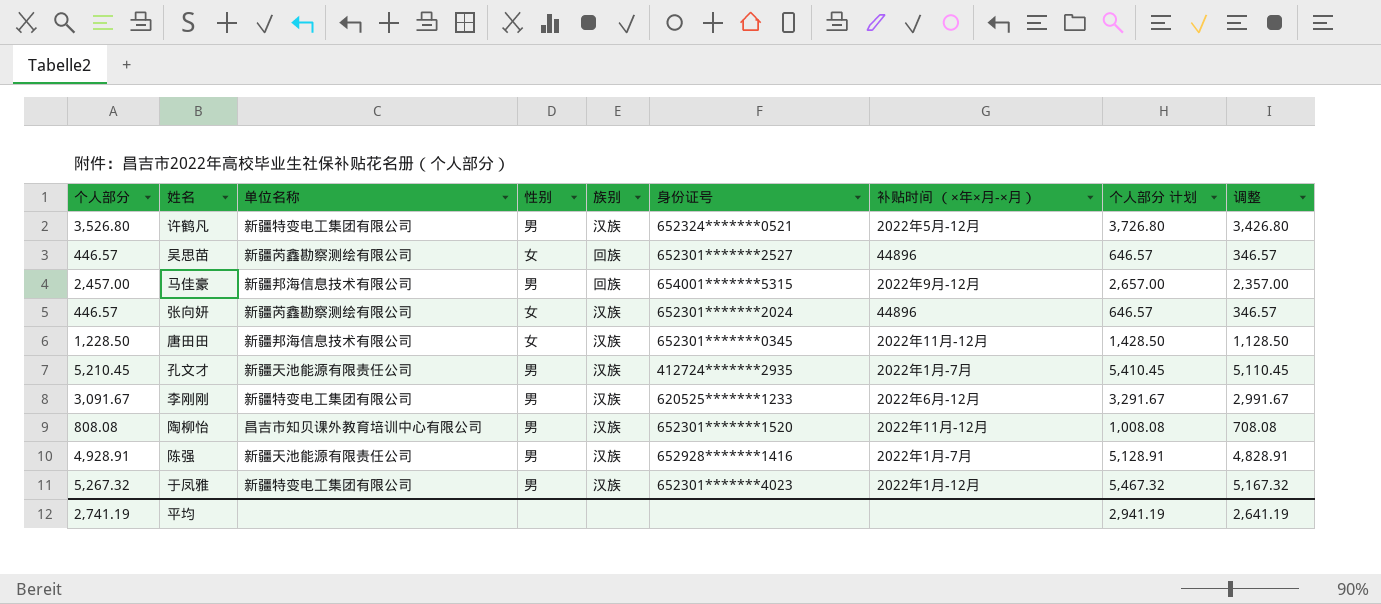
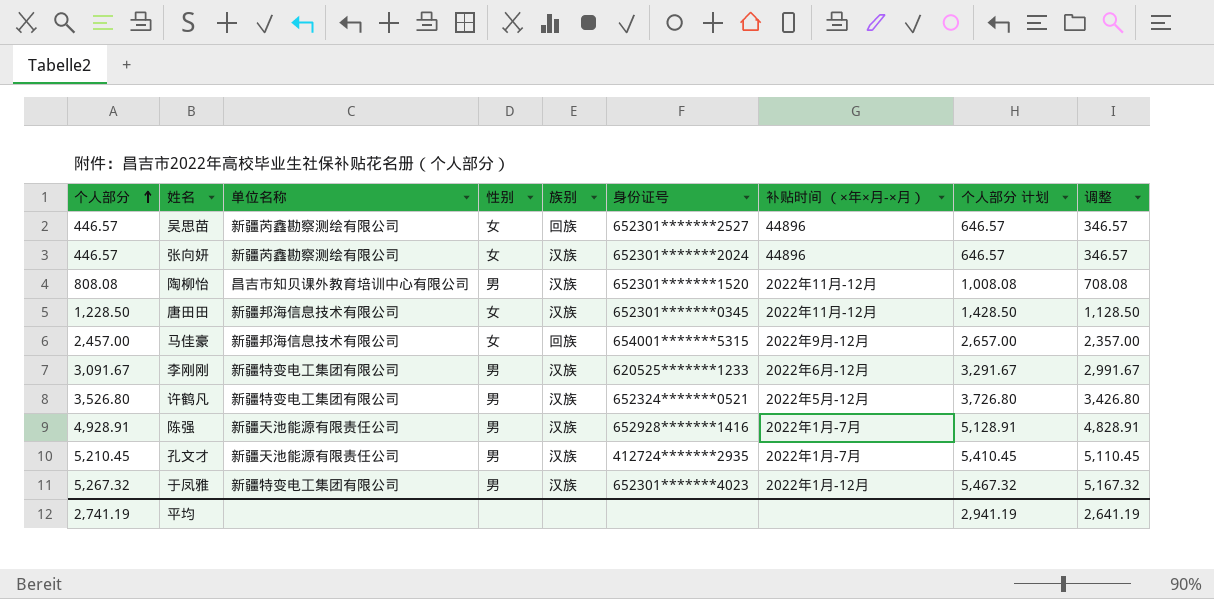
row order: none -> 个人部分 ascending
马佳豪 | 性别: 男 -> 女

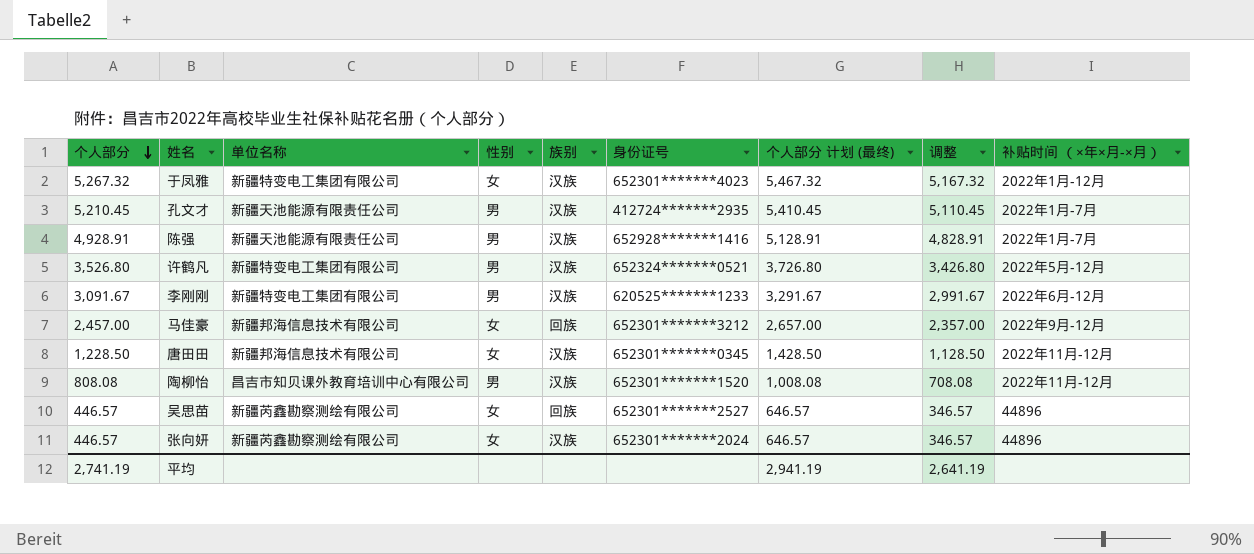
row order: 个人部分 ascending -> 个人部分 descending
column name: 个人部分 计划 -> 个人部分 计划 (最终)
column 补贴时间 （×年×月-×月） | position: 7 -> 9
于凤雅 | 性别: 男 -> 女
马佳豪 | 身份证号: 654001*******5315 -> 652301*******3212

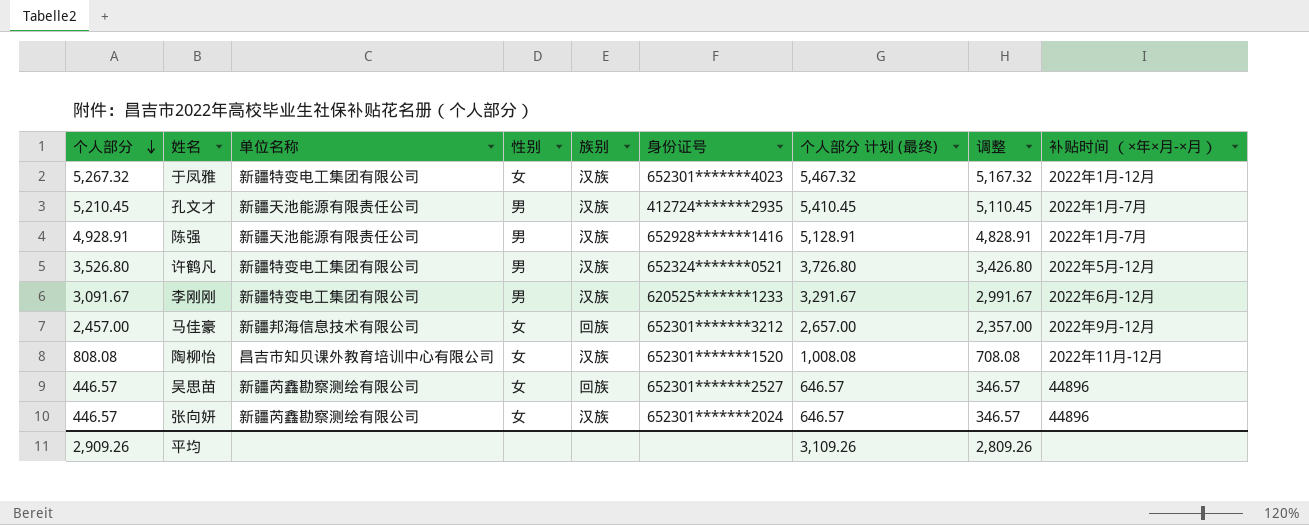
row 唐田田: 1,228.50 | 新疆邦海信息技术有限公司 | 女 | 汉族 | 652301*******0345 | 1,428.50 | 1,128.50 | 2022年11月-12月 -> none
陶柳怡 | 性别: 男 -> 女
平均 | 个人部分: 2,741.19 -> 2,909.26
平均 | 个人部分 计划 (最终): 2,941.19 -> 3,109.26
平均 | 调整: 2,641.19 -> 2,809.26

